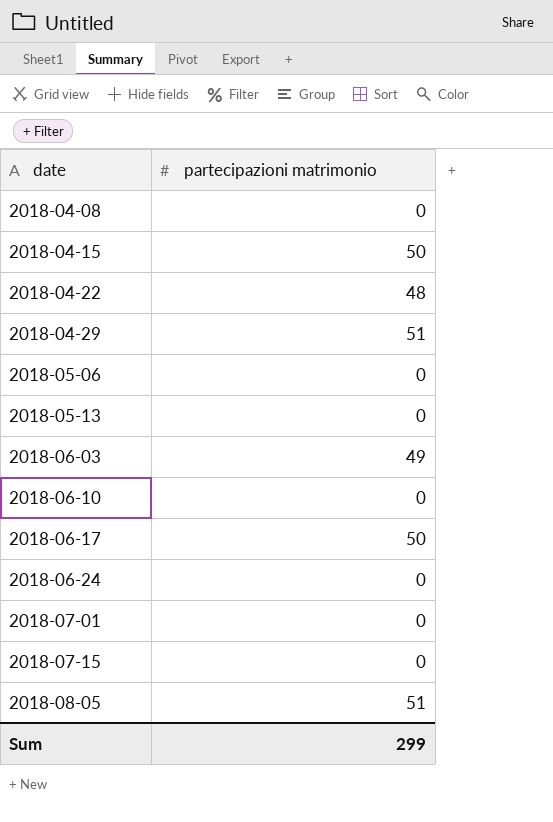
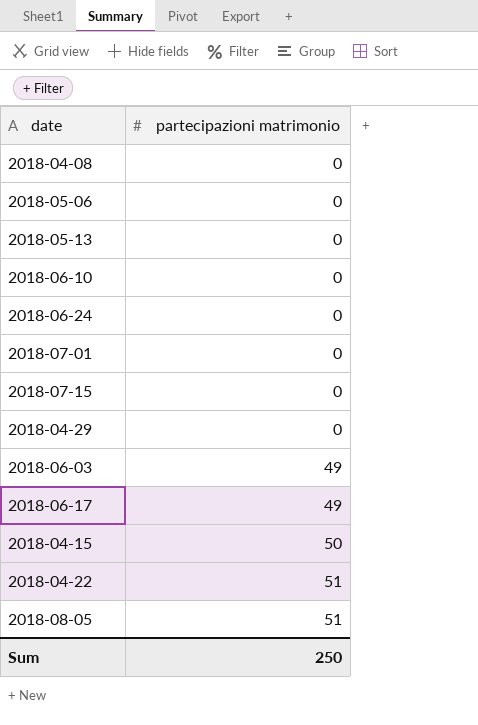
row order: date ascending -> partecipazioni matrimonio ascending
2018-04-29 | partecipazioni matrimonio: 51 -> 0
2018-06-17 | partecipazioni matrimonio: 50 -> 49
2018-04-22 | partecipazioni matrimonio: 48 -> 51
Sum | partecipazioni matrimonio: 299 -> 250

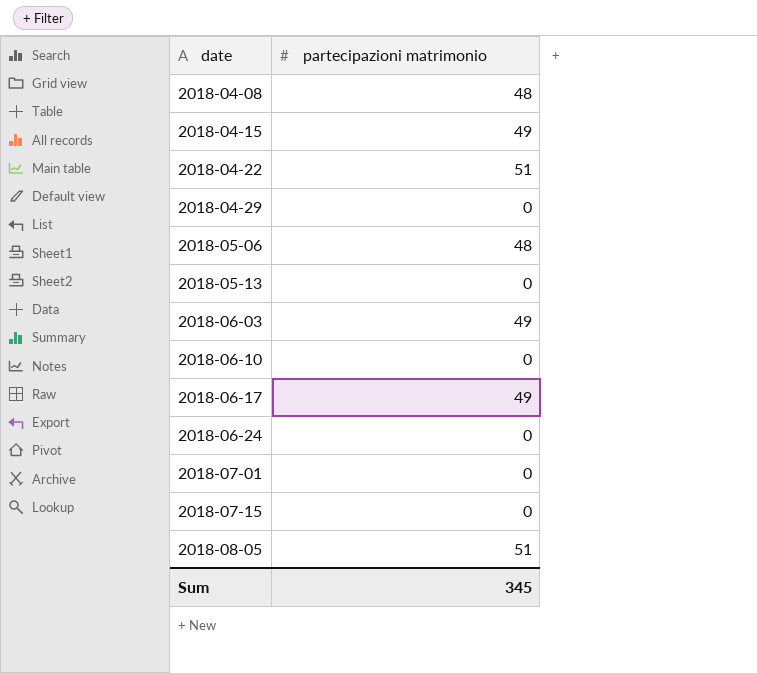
row order: partecipazioni matrimonio ascending -> date ascending
2018-04-08 | partecipazioni matrimonio: 0 -> 48
2018-04-15 | partecipazioni matrimonio: 50 -> 49
2018-05-06 | partecipazioni matrimonio: 0 -> 48
Sum | partecipazioni matrimonio: 250 -> 345

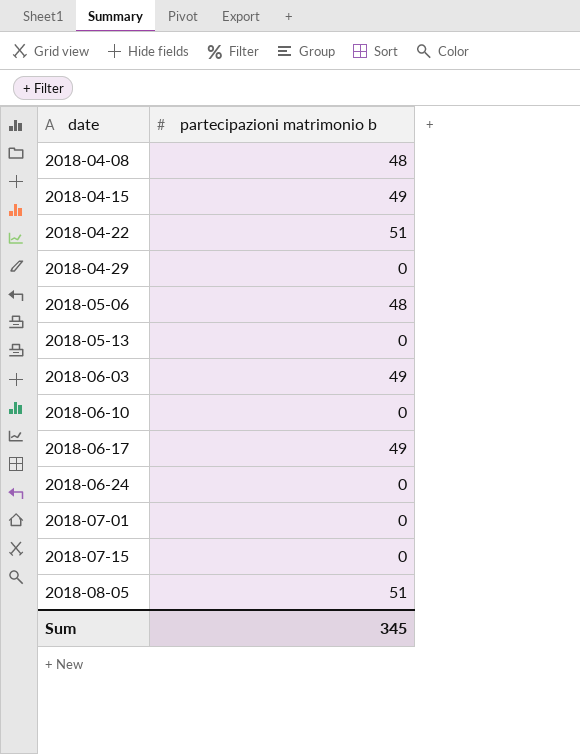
column name: partecipazioni matrimonio -> partecipazioni matrimonio b

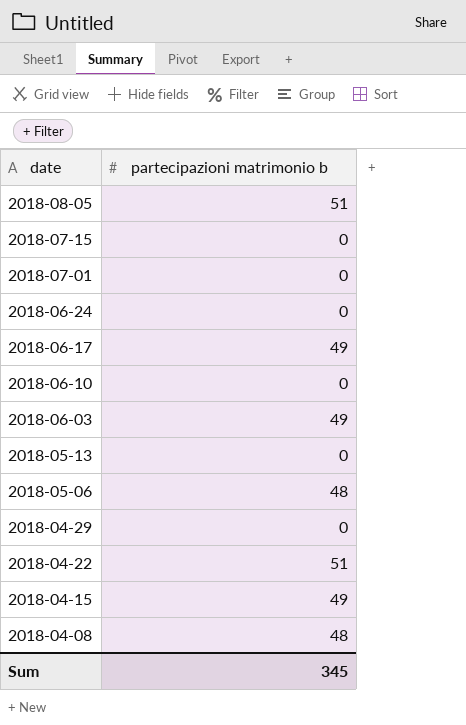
row order: date ascending -> date descending

